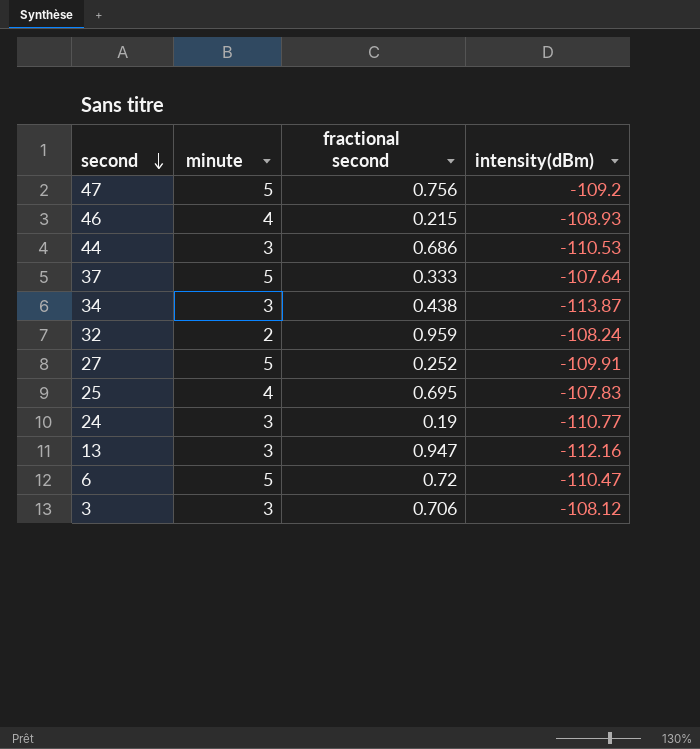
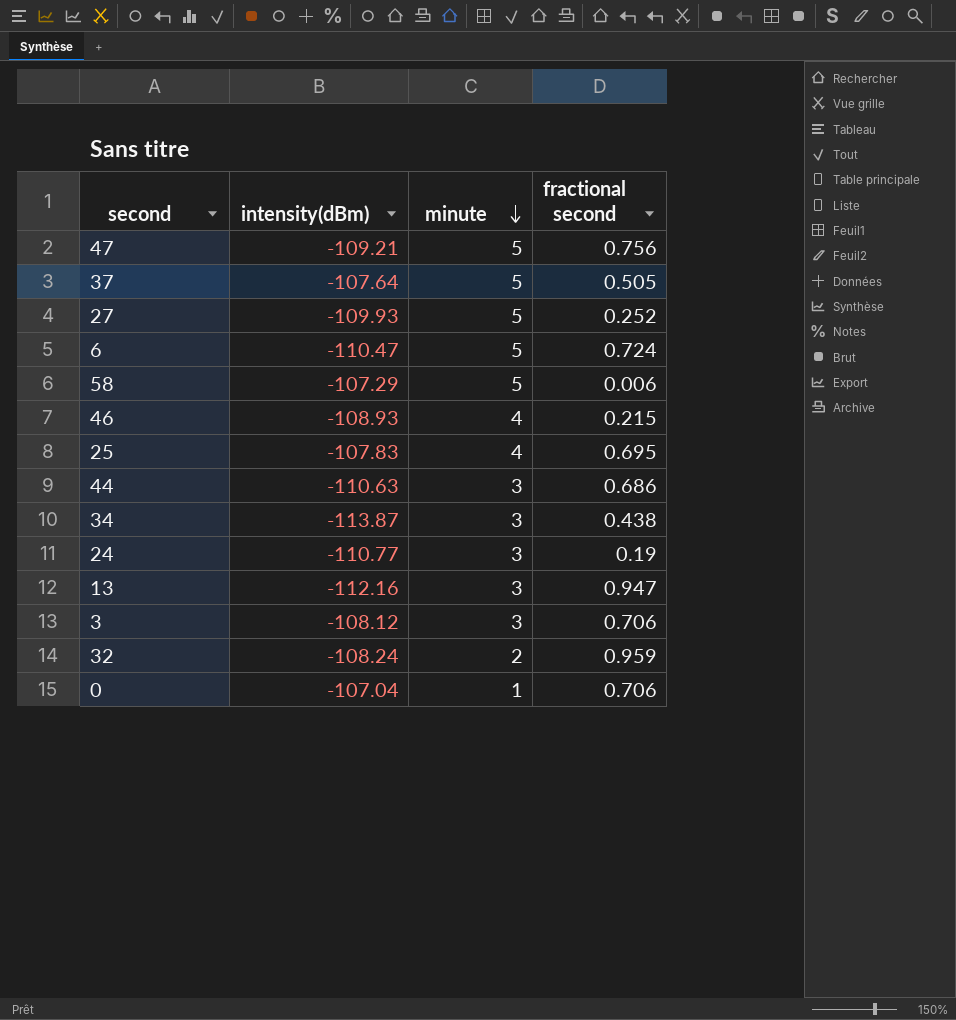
row order: second descending -> minute descending
column intensity(dBm) | position: 4 -> 2
47 | intensity(dBm): -109.2 -> -109.21
37 | fractional second: 0.333 -> 0.505
27 | intensity(dBm): -109.91 -> -109.93
6 | fractional second: 0.72 -> 0.724
row 58: none -> -107.29 | 5 | 0.006
44 | intensity(dBm): -110.53 -> -110.63
row 0: none -> -107.04 | 1 | 0.706

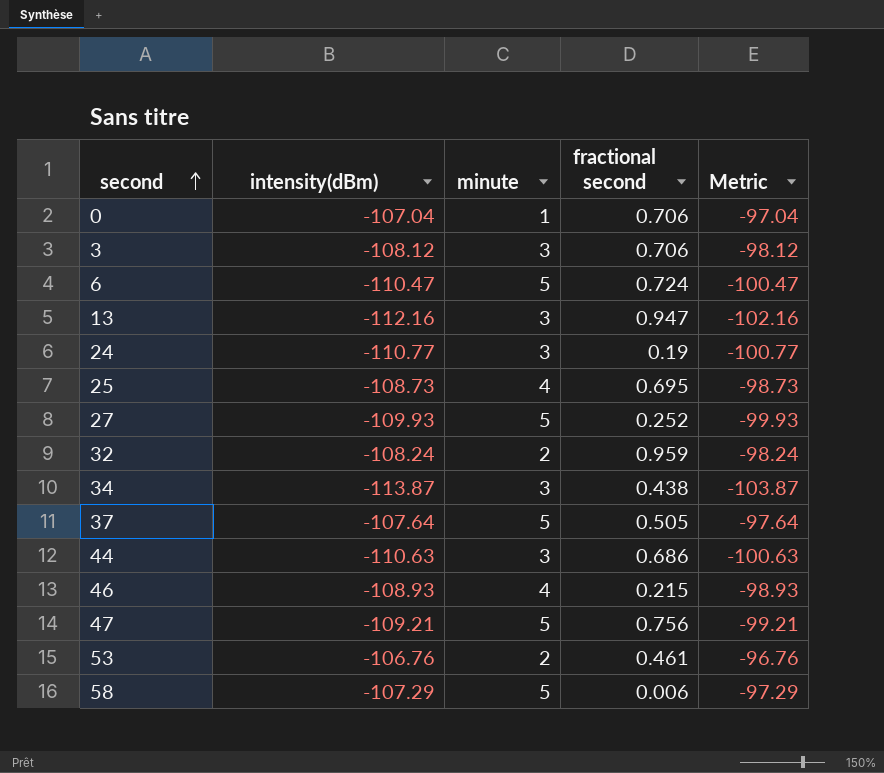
row order: minute descending -> second ascending
column Metric | formula: none -> [intensity(dBm)] + 10
25 | intensity(dBm): -107.83 -> -108.73
row 53: none -> -106.76 | 2 | 0.461 | -96.76

